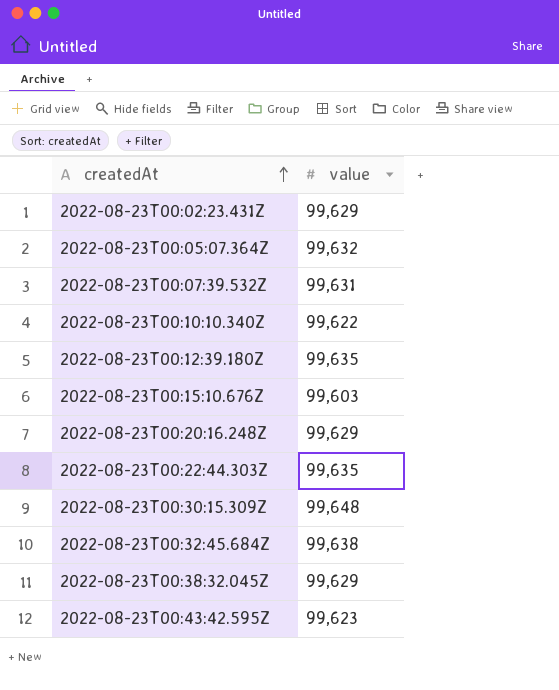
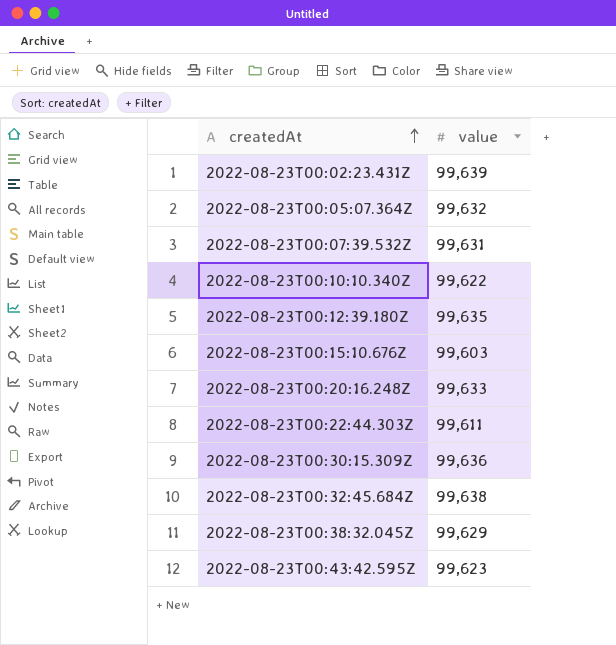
2022-08-23T00:02:23.431Z | value: 99,629 -> 99,639
2022-08-23T00:20:16.248Z | value: 99,629 -> 99,633
2022-08-23T00:22:44.303Z | value: 99,635 -> 99,611
2022-08-23T00:30:15.309Z | value: 99,648 -> 99,636

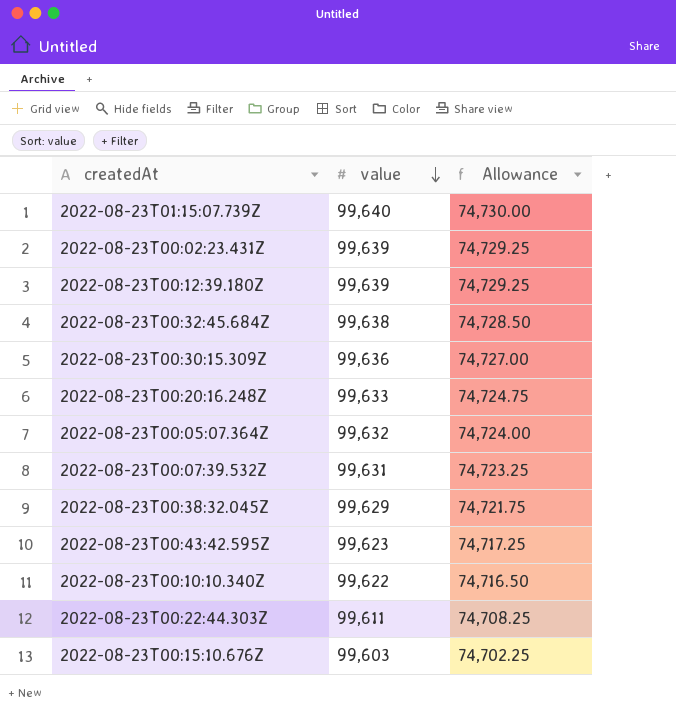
row order: createdAt ascending -> value descending
column Allowance | formula: none -> [value] * 0.75
row 2022-08-23T01:15:07.739Z: none -> 99,640 | 74,730.00
2022-08-23T00:12:39.180Z | value: 99,635 -> 99,639

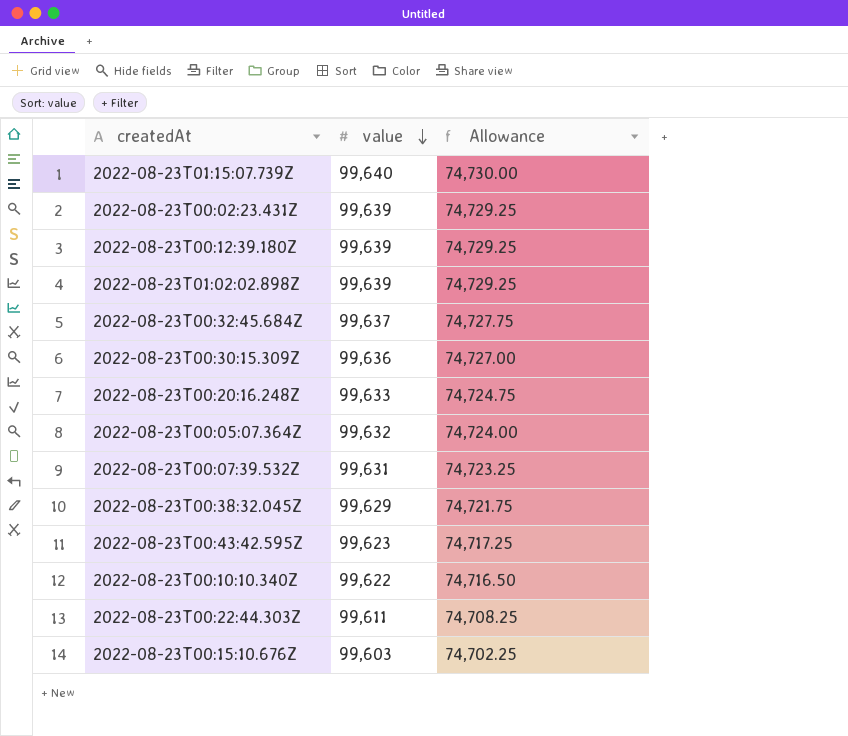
row 2022-08-23T01:02:02.898Z: none -> 99,639 | 74,729.25
2022-08-23T00:32:45.684Z | value: 99,638 -> 99,637
2022-08-23T00:32:45.684Z | Allowance: 74,728.50 -> 74,727.75

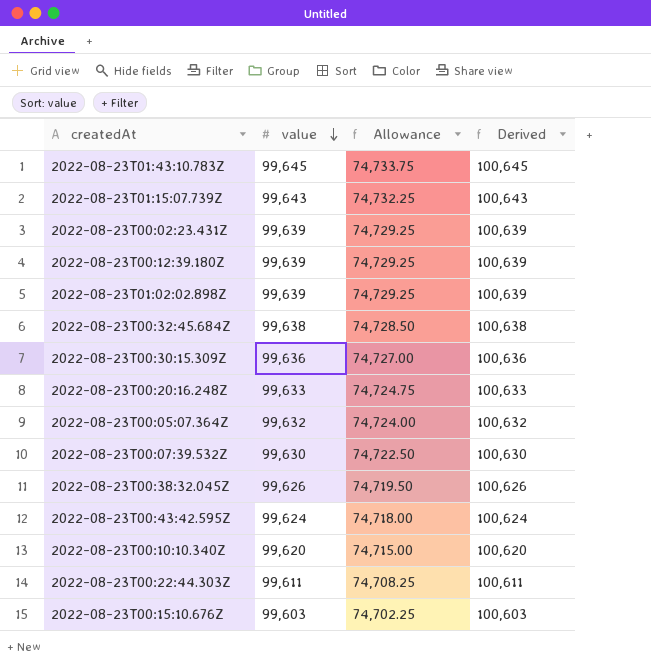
column Derived | formula: none -> [value] + 1000
row 2022-08-23T01:43:10.783Z: none -> 99,645 | 74,733.75 | 100,645
2022-08-23T01:15:07.739Z | value: 99,640 -> 99,643
2022-08-23T01:15:07.739Z | Allowance: 74,730.00 -> 74,732.25
2022-08-23T00:32:45.684Z | value: 99,637 -> 99,638
2022-08-23T00:32:45.684Z | Allowance: 74,727.75 -> 74,728.50
2022-08-23T00:07:39.532Z | value: 99,631 -> 99,630
2022-08-23T00:07:39.532Z | Allowance: 74,723.25 -> 74,722.50
2022-08-23T00:38:32.045Z | value: 99,629 -> 99,626
2022-08-23T00:38:32.045Z | Allowance: 74,721.75 -> 74,719.50
2022-08-23T00:43:42.595Z | value: 99,623 -> 99,624
2022-08-23T00:43:42.595Z | Allowance: 74,717.25 -> 74,718.00
2022-08-23T00:10:10.340Z | value: 99,622 -> 99,620
2022-08-23T00:10:10.340Z | Allowance: 74,716.50 -> 74,715.00

